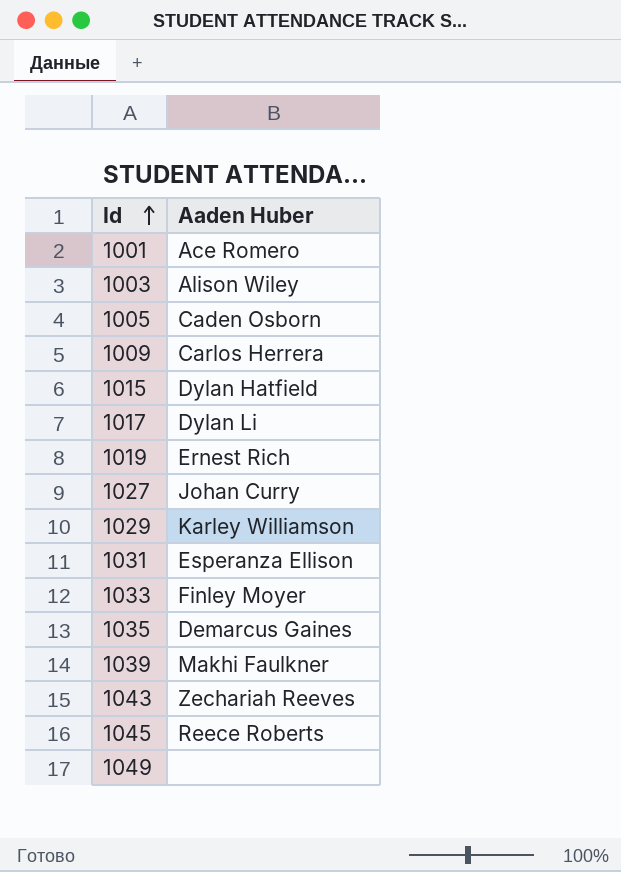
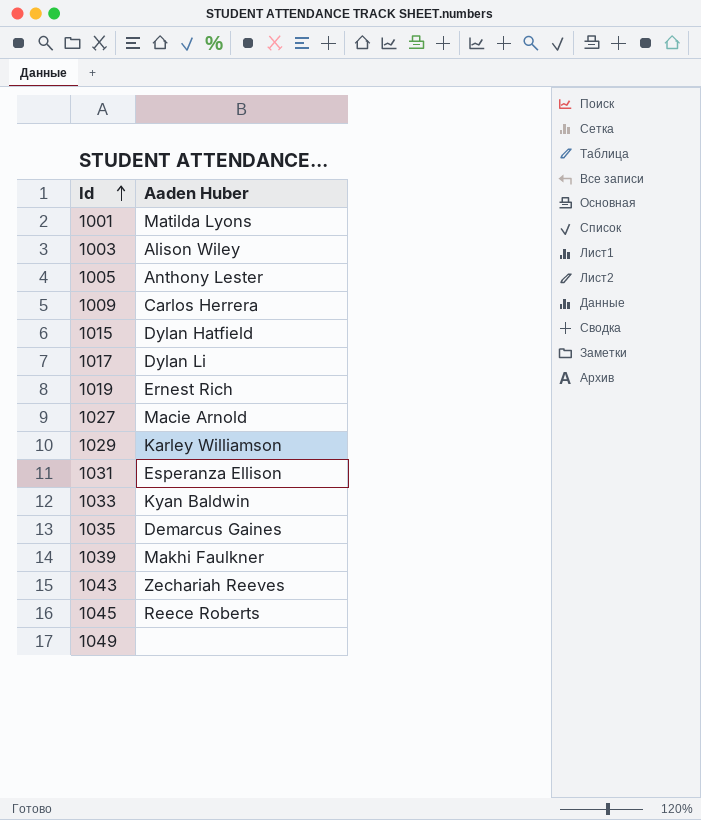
1001 | Aaden Huber: Ace Romero -> Matilda Lyons
1005 | Aaden Huber: Caden Osborn -> Anthony Lester
1027 | Aaden Huber: Johan Curry -> Macie Arnold
1033 | Aaden Huber: Finley Moyer -> Kyan Baldwin

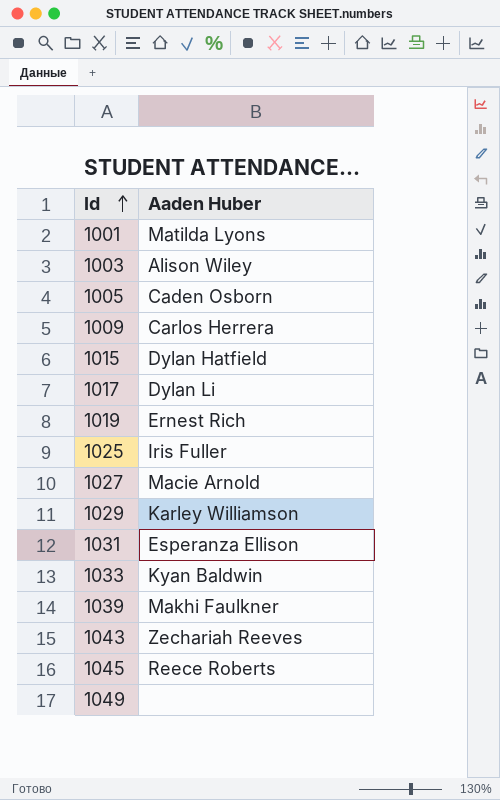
row 1035: Demarcus Gaines -> none
1005 | Aaden Huber: Anthony Lester -> Caden Osborn
row 1025: none -> Iris Fuller

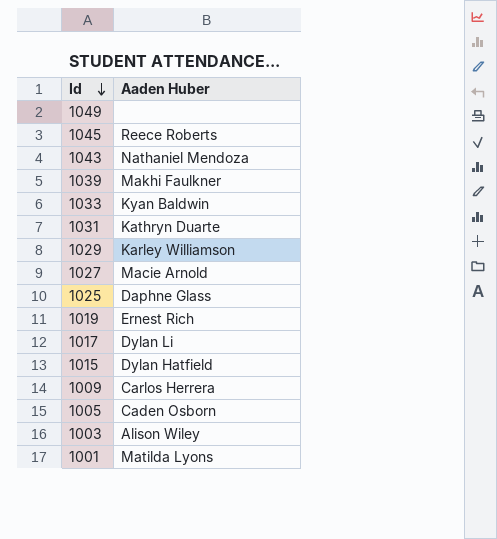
row order: Id ascending -> Id descending
1043 | Aaden Huber: Zechariah Reeves -> Nathaniel Mendoza
1031 | Aaden Huber: Esperanza Ellison -> Kathryn Duarte
1025 | Aaden Huber: Iris Fuller -> Daphne Glass

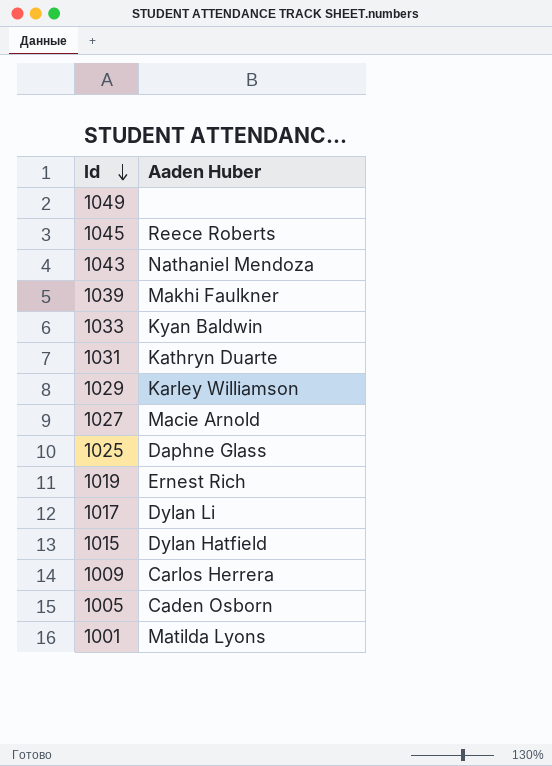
row 1003: Alison Wiley -> none

